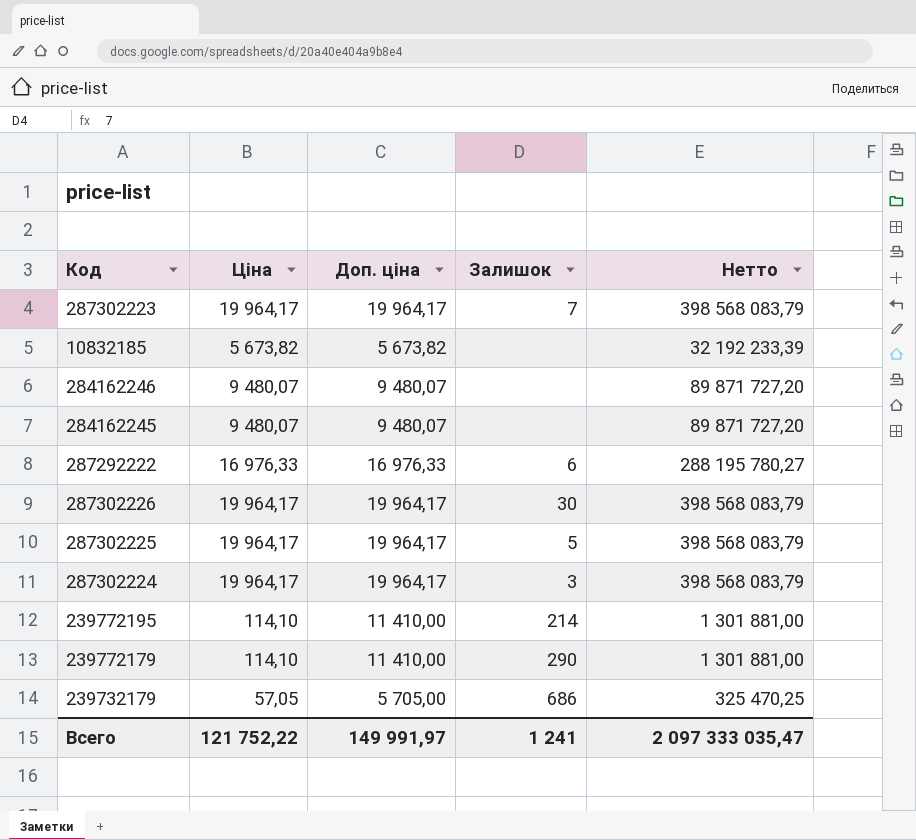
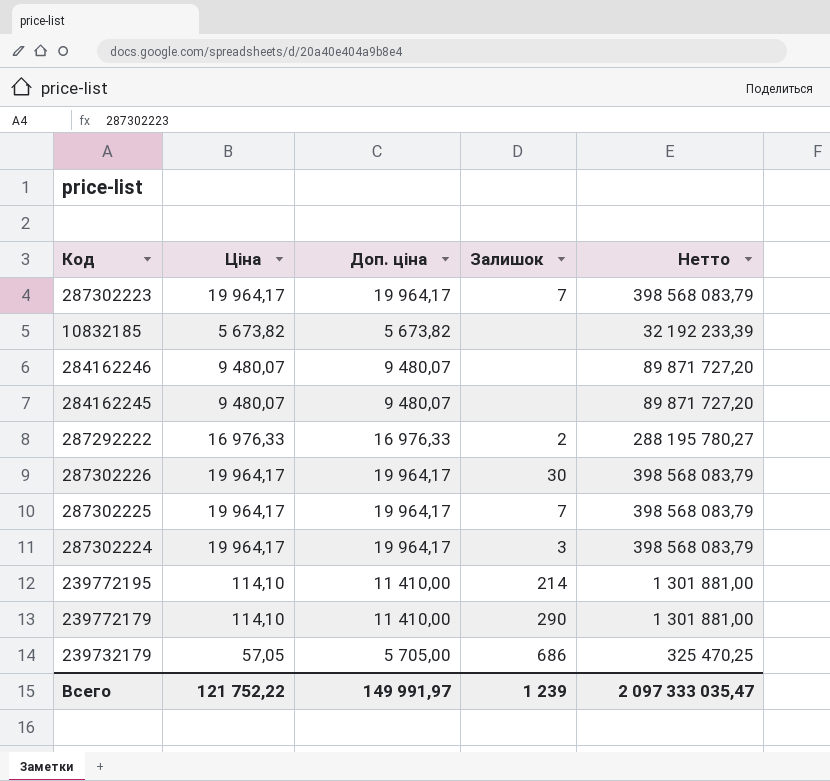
287292222 | Залишок: 6 -> 2
287302225 | Залишок: 5 -> 7
Всего | Залишок: 1 241 -> 1 239

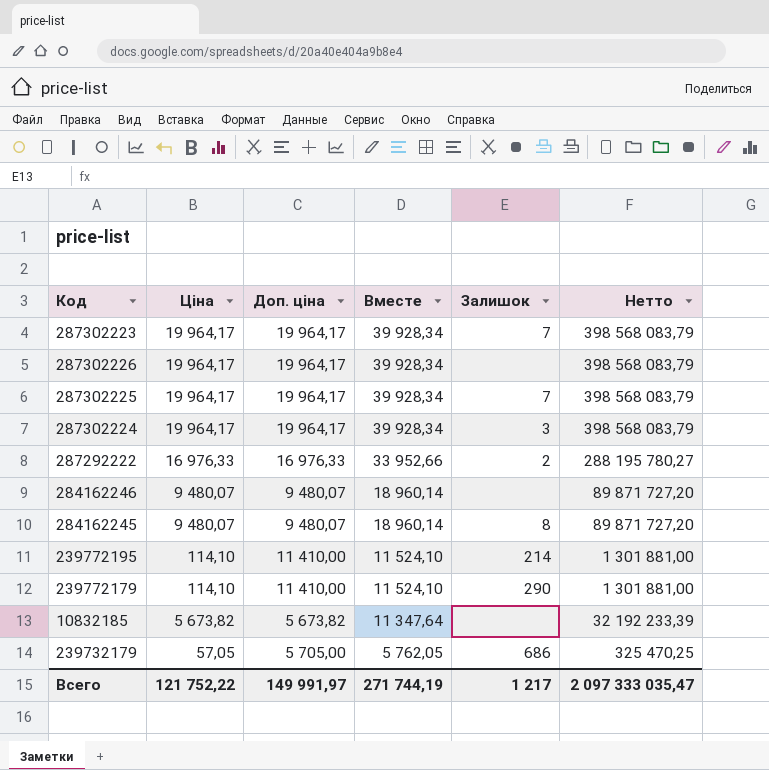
row order: none -> Вместе descending
column Вместе | formula: none -> [Ціна] + [Доп. ціна]
287302226 | Залишок: 30 -> none
284162245 | Залишок: none -> 8
Всего | Залишок: 1 239 -> 1 217

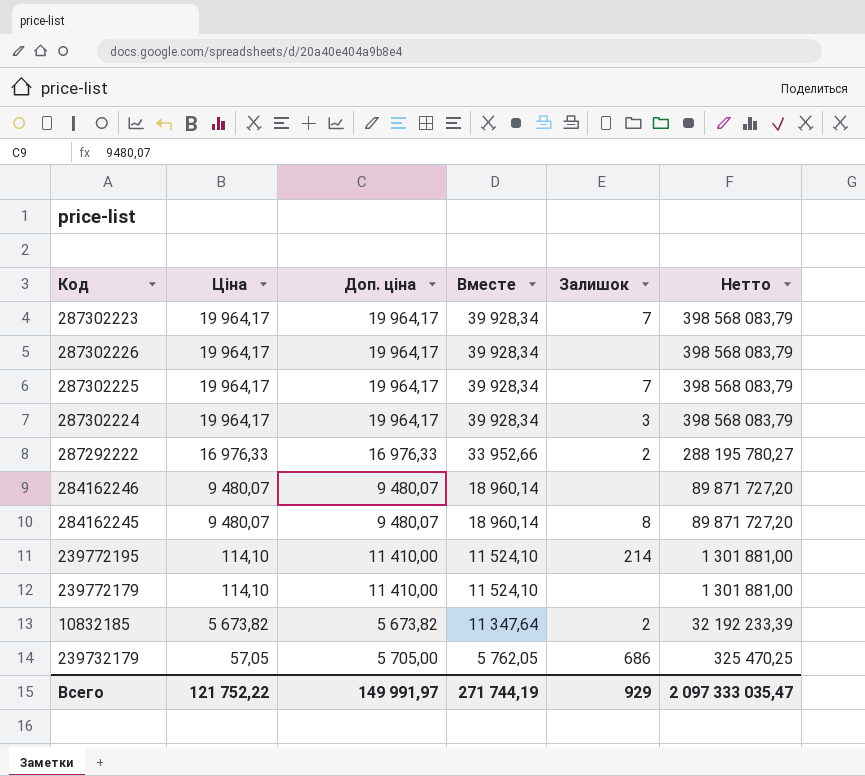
239772179 | Залишок: 290 -> none
10832185 | Залишок: none -> 2
Всего | Залишок: 1 217 -> 929

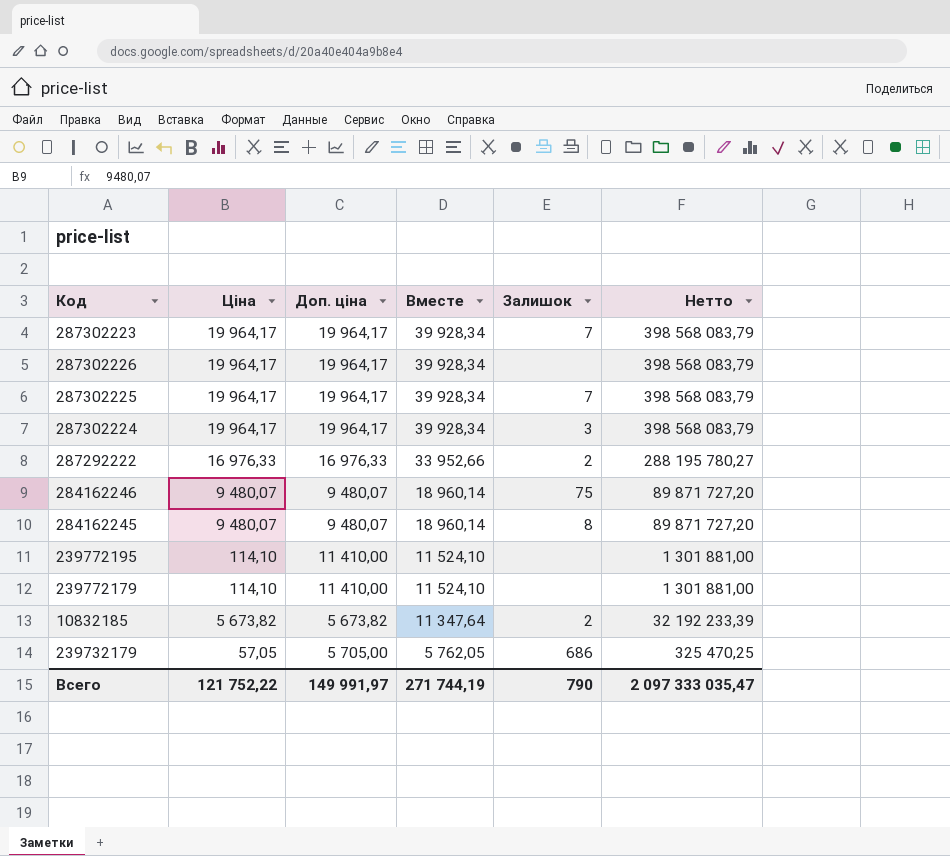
284162246 | Залишок: none -> 75
239772195 | Залишок: 214 -> none
Всего | Залишок: 929 -> 790

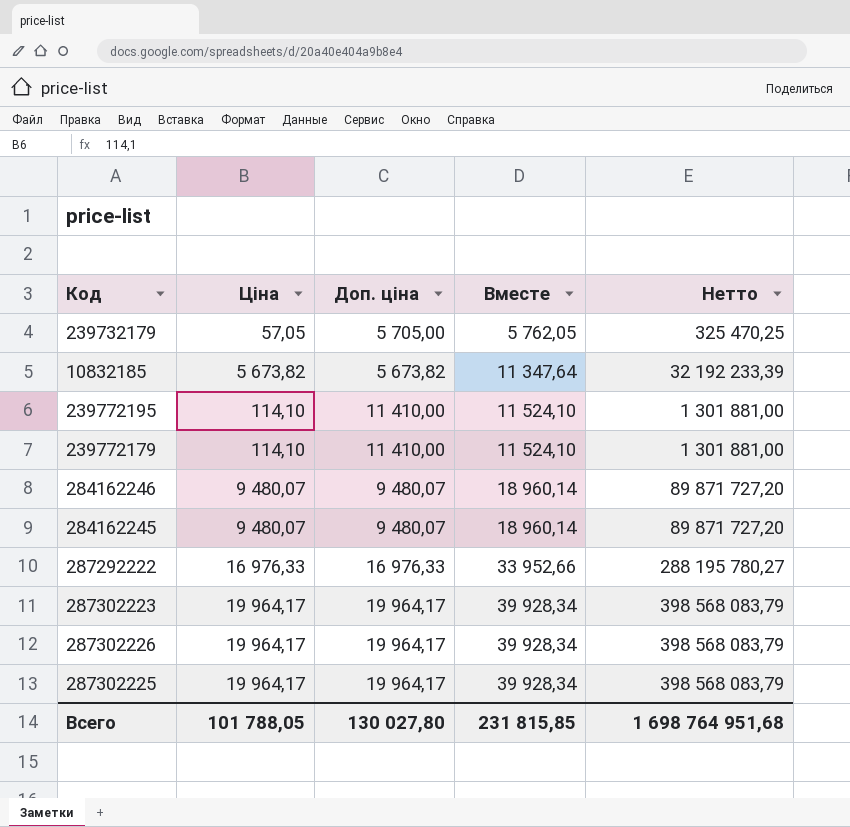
row order: Вместе descending -> Вместе ascending
column Залишок | position: 5 -> none
row 287302224: 19 964,17 | 19 964,17 | 39 928,34 | 3 | 398 568 083,79 -> none
Всего | Ціна: 121 752,22 -> 101 788,05
Всего | Доп. ціна: 149 991,97 -> 130 027,80
Всего | Вместе: 271 744,19 -> 231 815,85
Всего | Нетто: 2 097 333 035,47 -> 1 698 764 951,68

